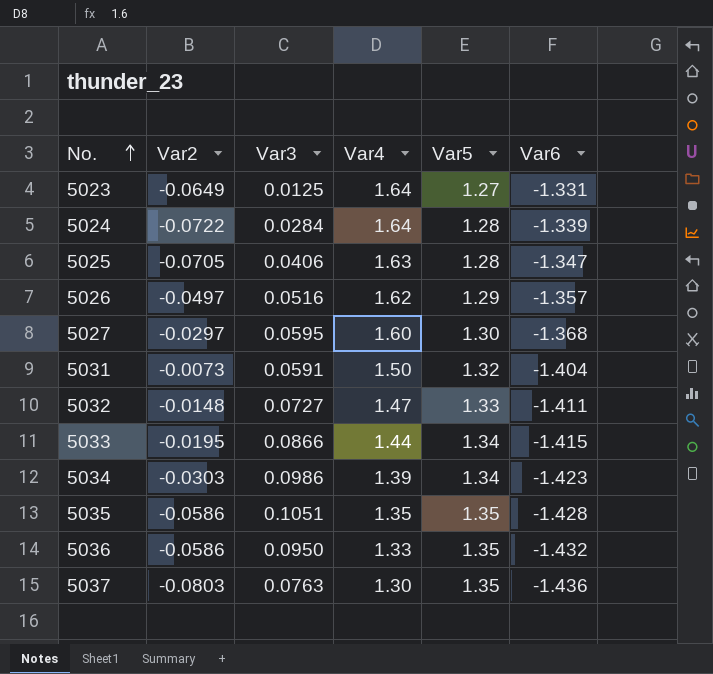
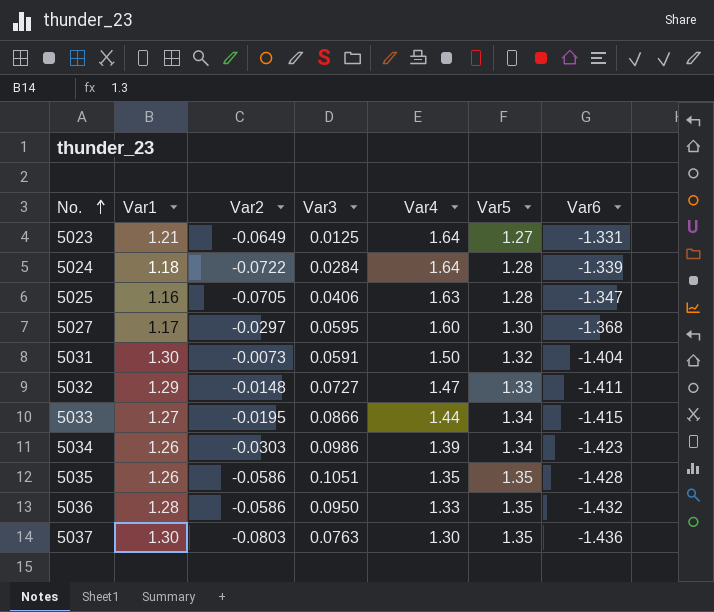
column Var1 | position: none -> 2
row 5026: -0.0497 | 0.0516 | 1.62 | 1.29 | -1.357 -> none

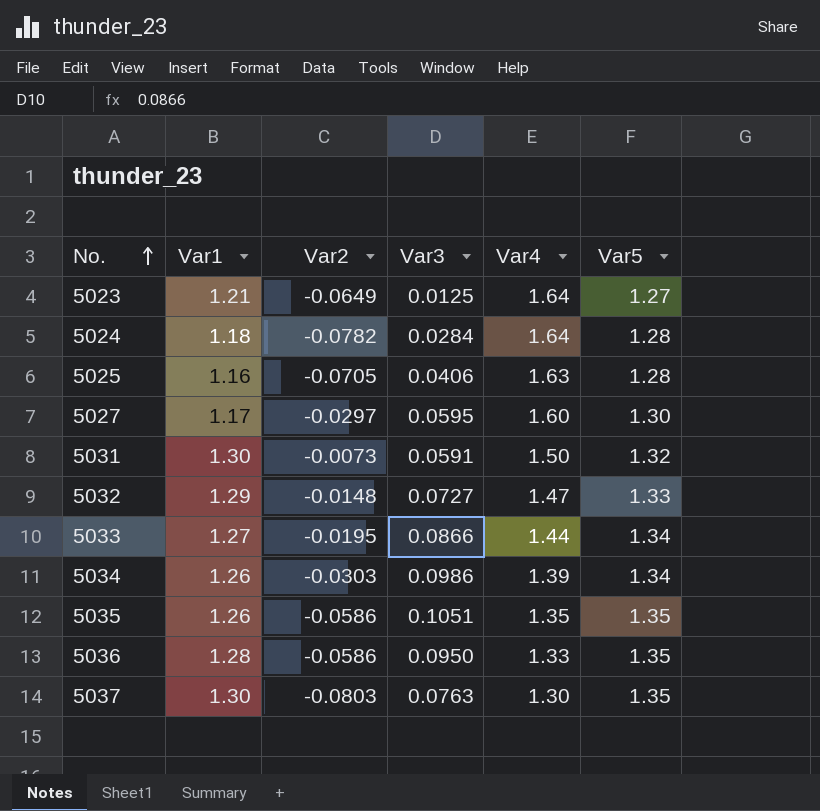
column Var6 | position: 7 -> none
5024 | Var2: -0.0722 -> -0.0782

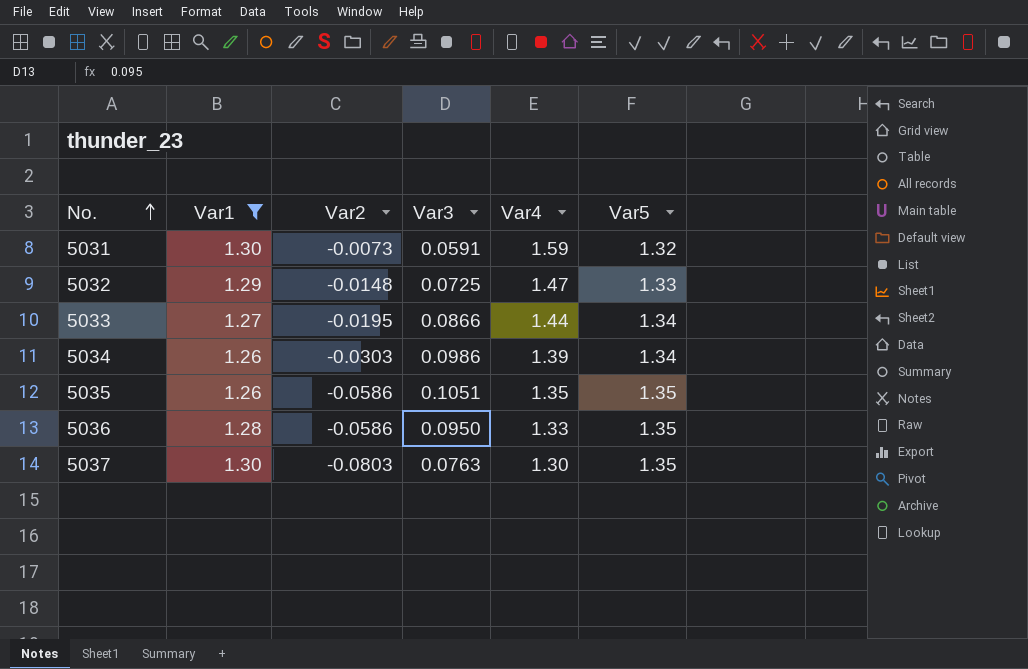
filter: none -> Var1 >= 1.26
5031 | Var4: 1.50 -> 1.59
5032 | Var3: 0.0727 -> 0.0725

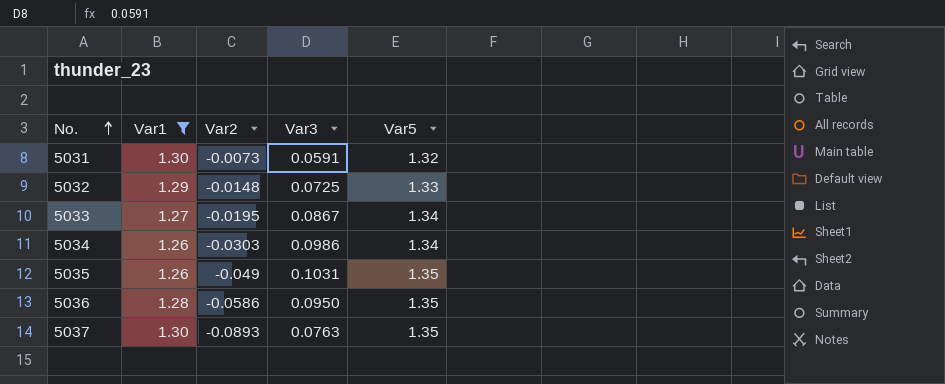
column Var4 | position: 5 -> none
5033 | Var3: 0.0866 -> 0.0867
5035 | Var2: -0.0586 -> -0.049
5035 | Var3: 0.1051 -> 0.1031
5037 | Var2: -0.0803 -> -0.0893

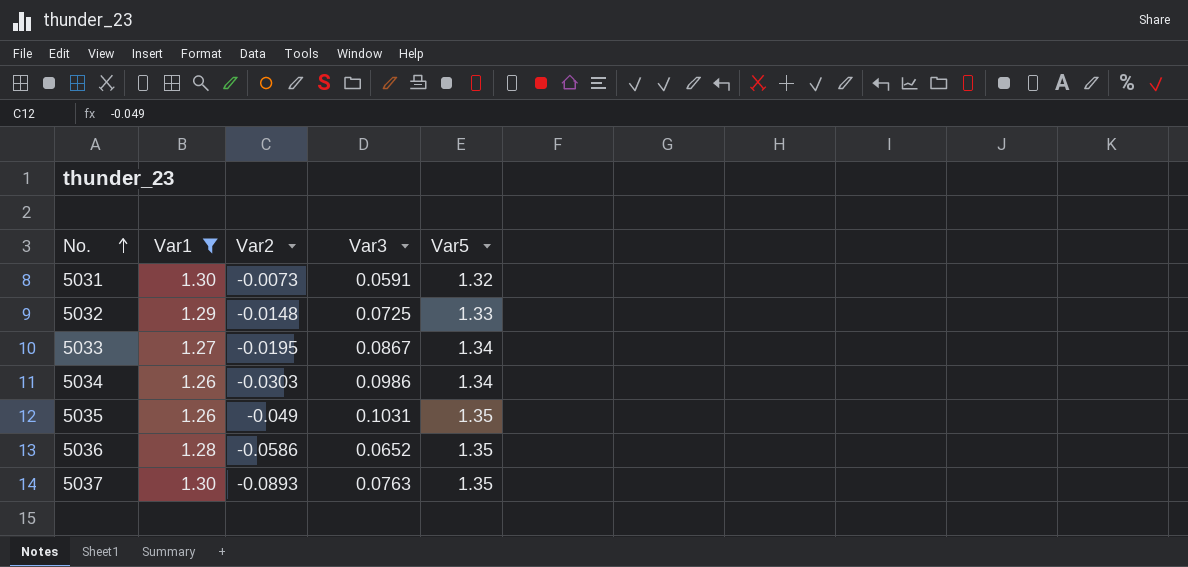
5036 | Var3: 0.0950 -> 0.0652

